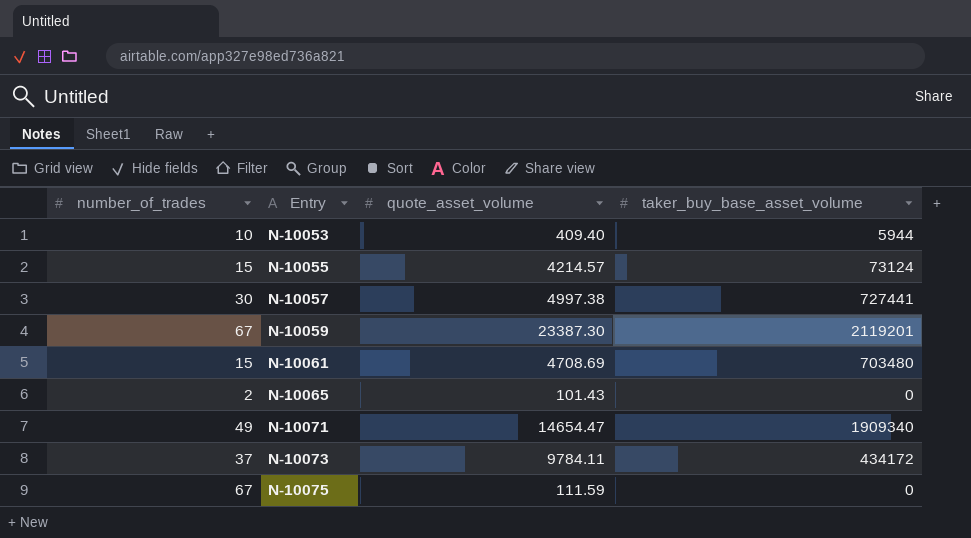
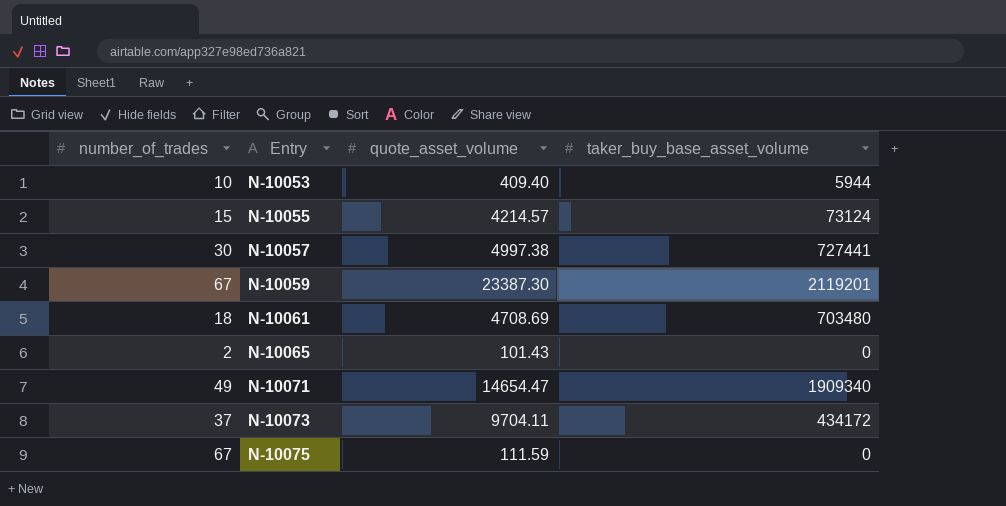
N-10061 | number_of_trades: 15 -> 18
N-10073 | quote_asset_volume: 9784.11 -> 9704.11

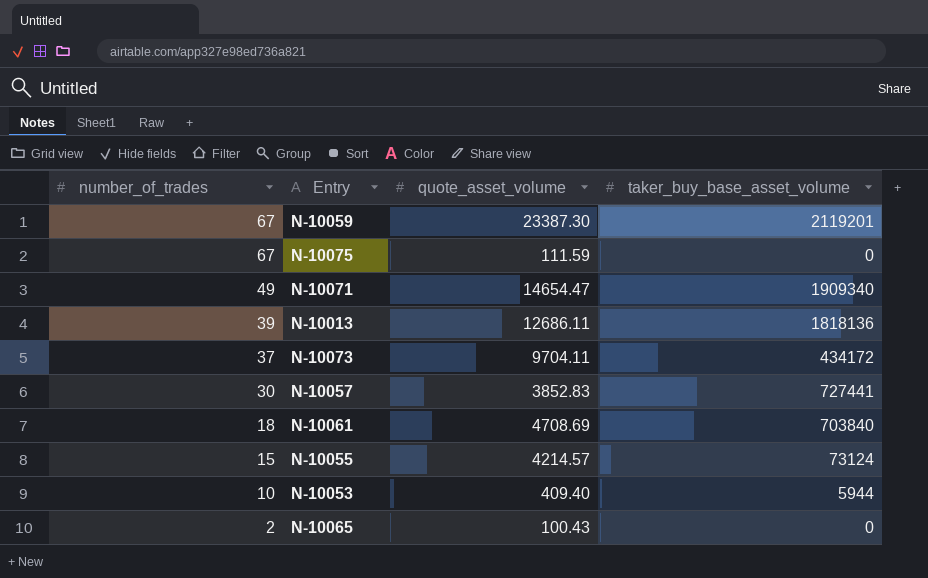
row order: Entry ascending -> number_of_trades descending
row N-10013: none -> 39 | 12686.11 | 1818136
N-10057 | quote_asset_volume: 4997.38 -> 3852.83
N-10061 | taker_buy_base_asset_volume: 703480 -> 703840
N-10065 | quote_asset_volume: 101.43 -> 100.43

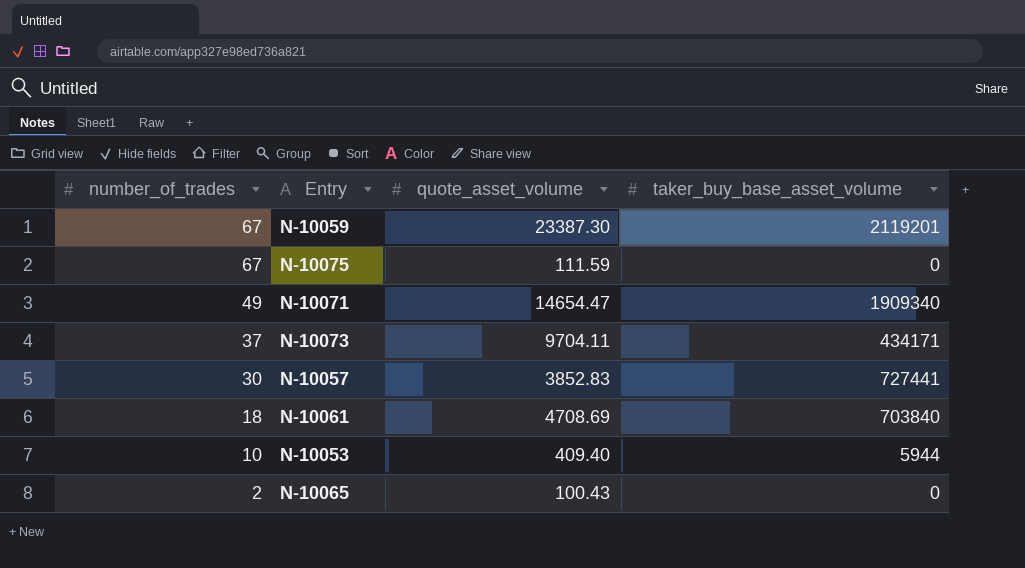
row N-10013: 39 | 12686.11 | 1818136 -> none
row N-10055: 15 | 4214.57 | 73124 -> none
N-10073 | taker_buy_base_asset_volume: 434172 -> 434171

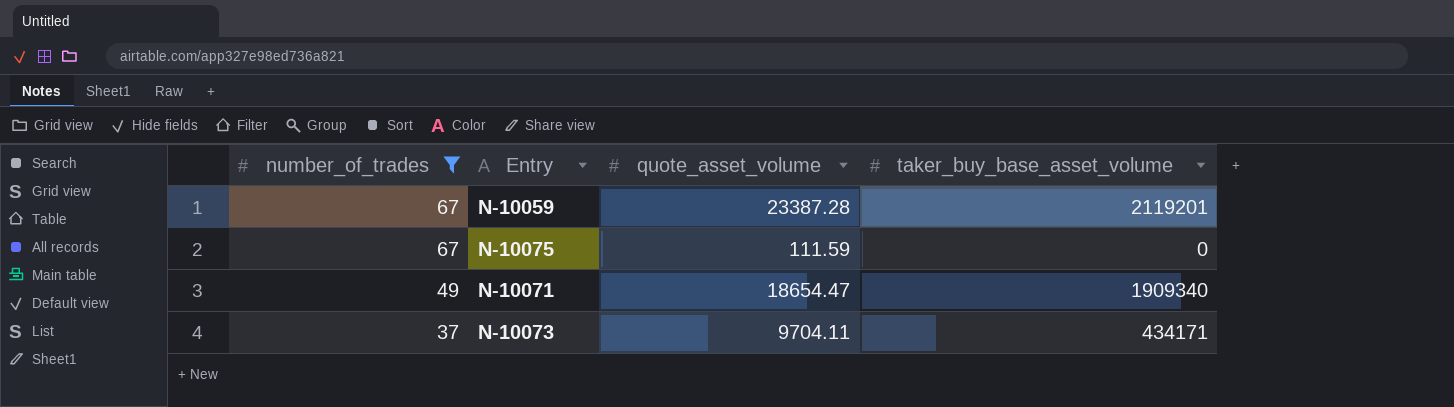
filter: none -> number_of_trades >= 37
N-10059 | quote_asset_volume: 23387.30 -> 23387.28
N-10071 | quote_asset_volume: 14654.47 -> 18654.47

